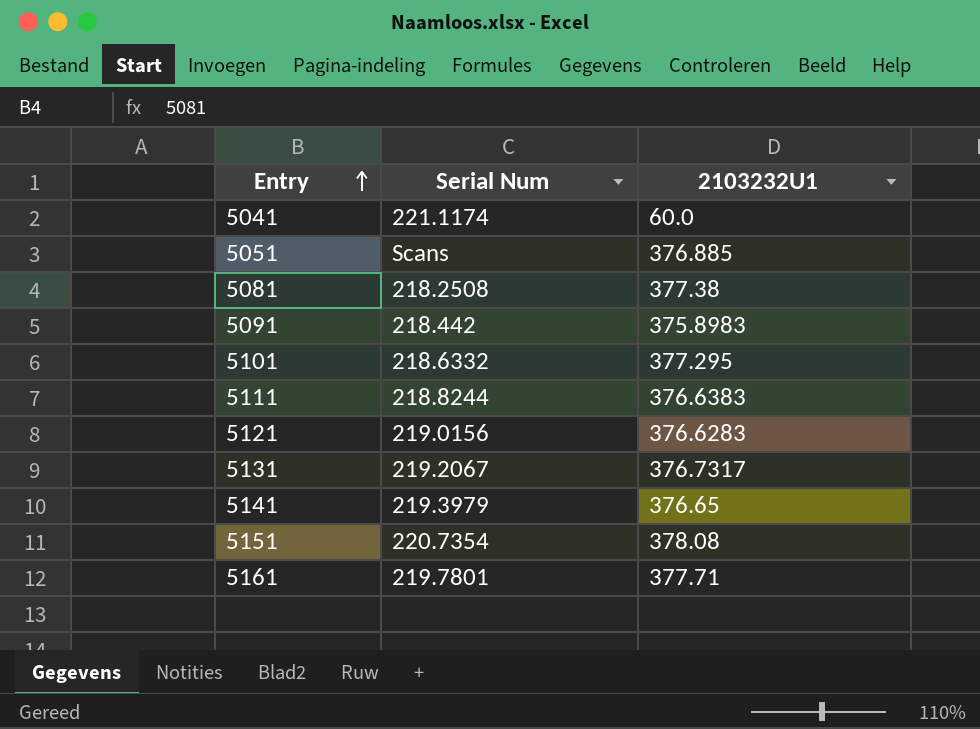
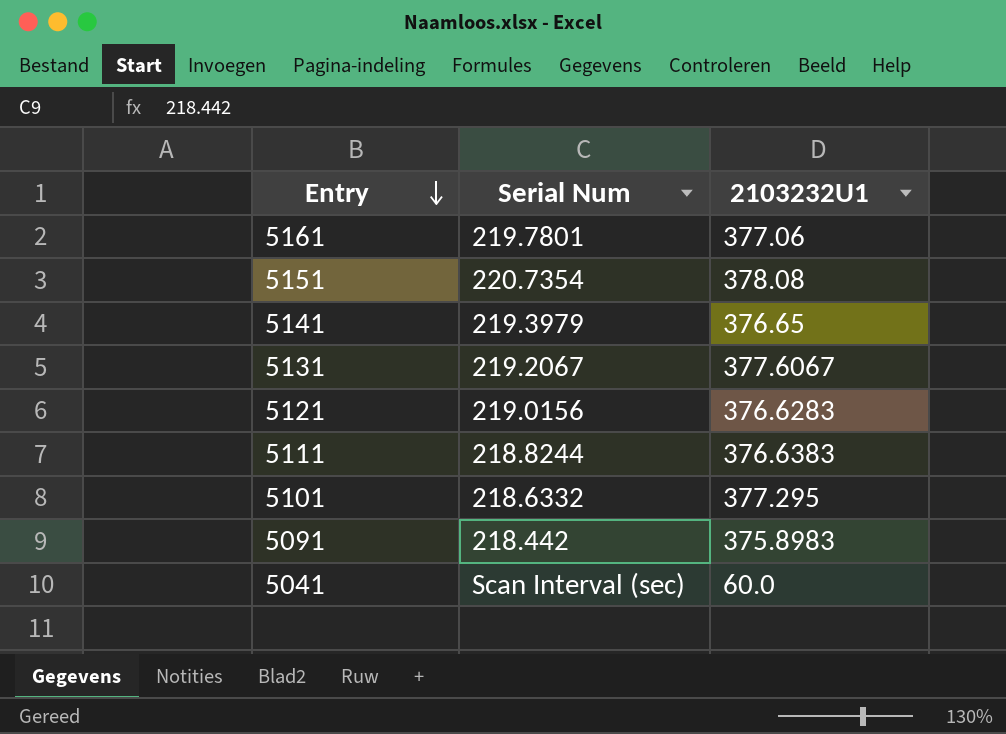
row order: Entry ascending -> Entry descending
row 5051: Scans | 376.885 -> none
row 5081: 218.2508 | 377.38 -> none
5161 | 2103232U1: 377.71 -> 377.06
5131 | 2103232U1: 376.7317 -> 377.6067
5041 | Serial Num: 221.1174 -> Scan Interval (sec)

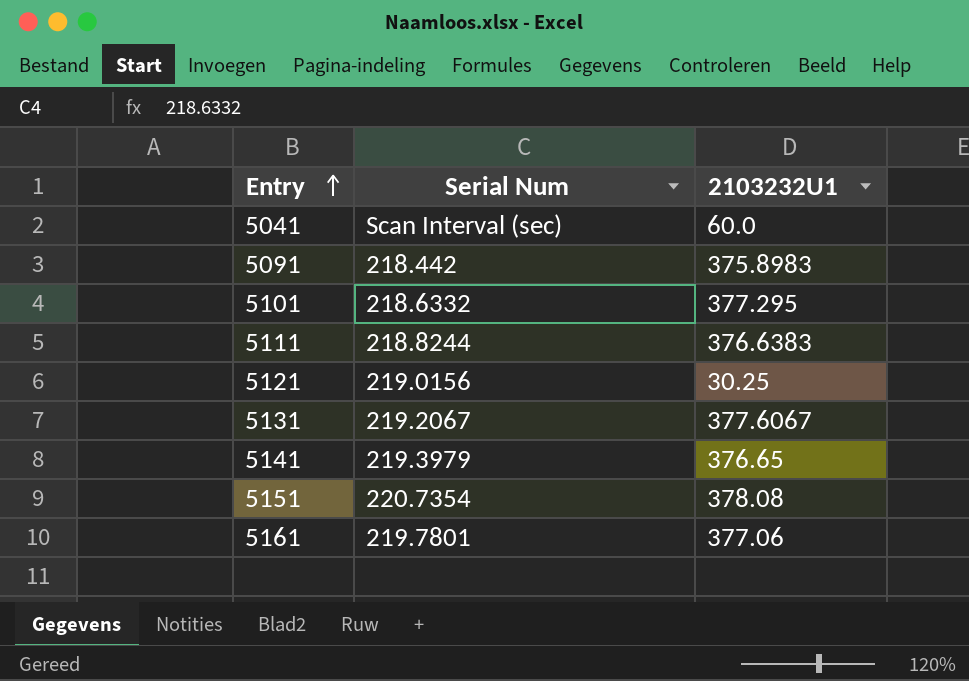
row order: Entry descending -> Entry ascending
5121 | 2103232U1: 376.6283 -> 30.25

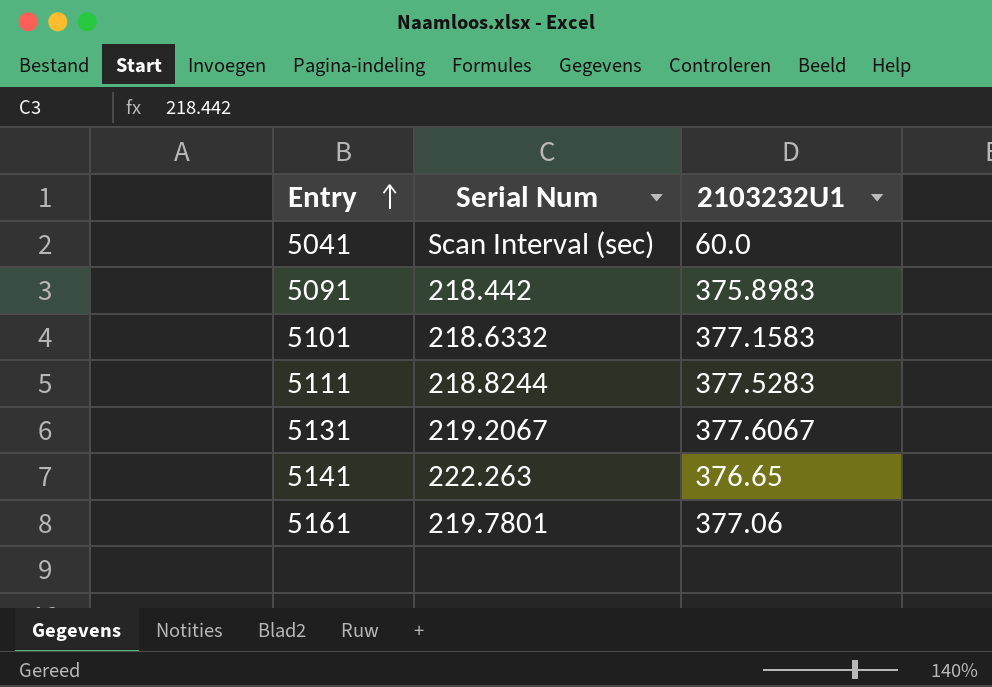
row 5121: 219.0156 | 30.25 -> none
row 5151: 220.7354 | 378.08 -> none
5101 | 2103232U1: 377.295 -> 377.1583
5111 | 2103232U1: 376.6383 -> 377.5283
5141 | Serial Num: 219.3979 -> 222.263

